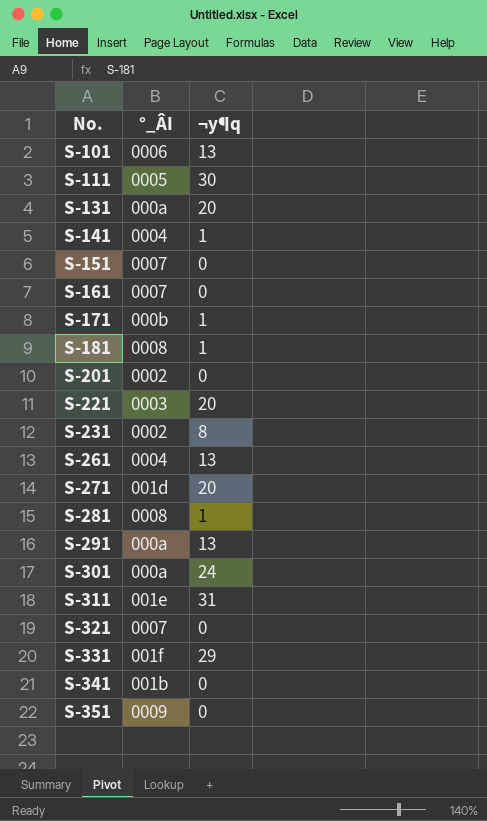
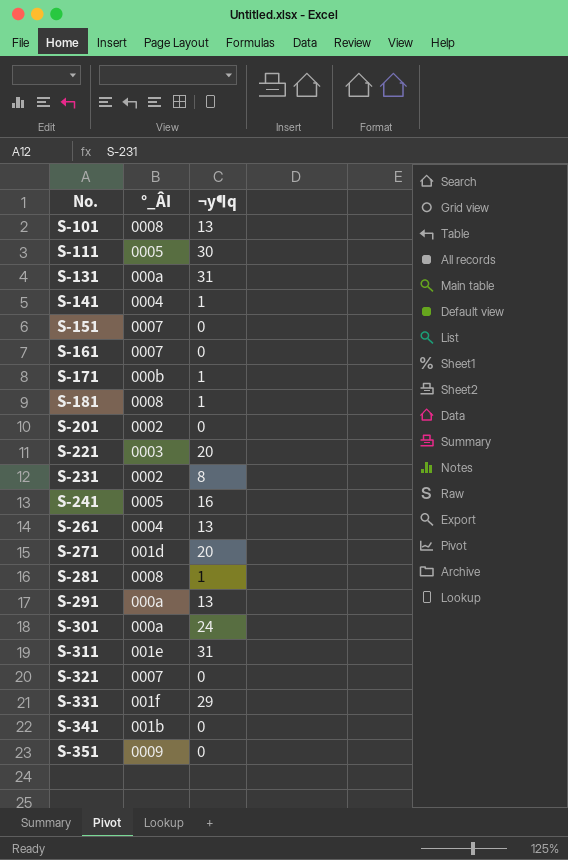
S-101 | °_ÂI: 0006 -> 0008
S-131 | ¬y¶q: 20 -> 31
row S-241: none -> 0005 | 16

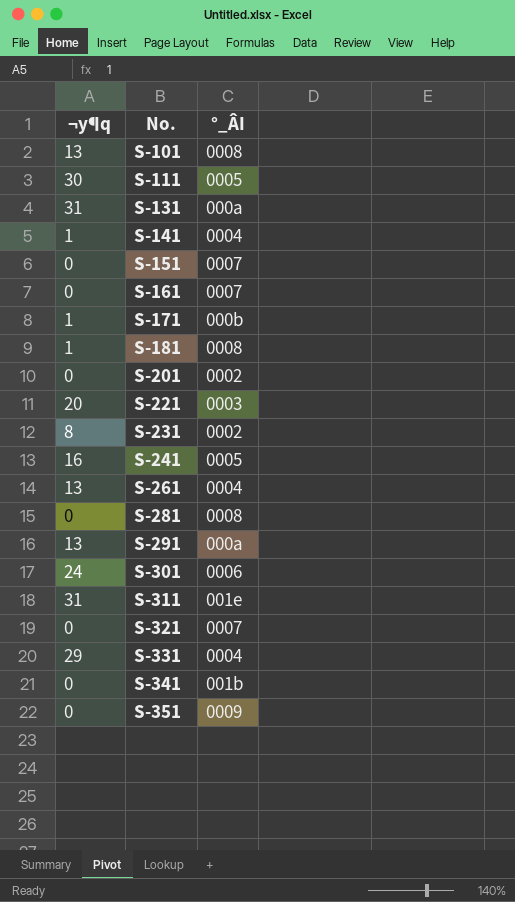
column ¬y¶q | position: 3 -> 1
row S-271: 001d | 20 -> none
S-281 | ¬y¶q: 1 -> 0
S-301 | °_ÂI: 000a -> 0006
S-331 | °_ÂI: 001f -> 0004

